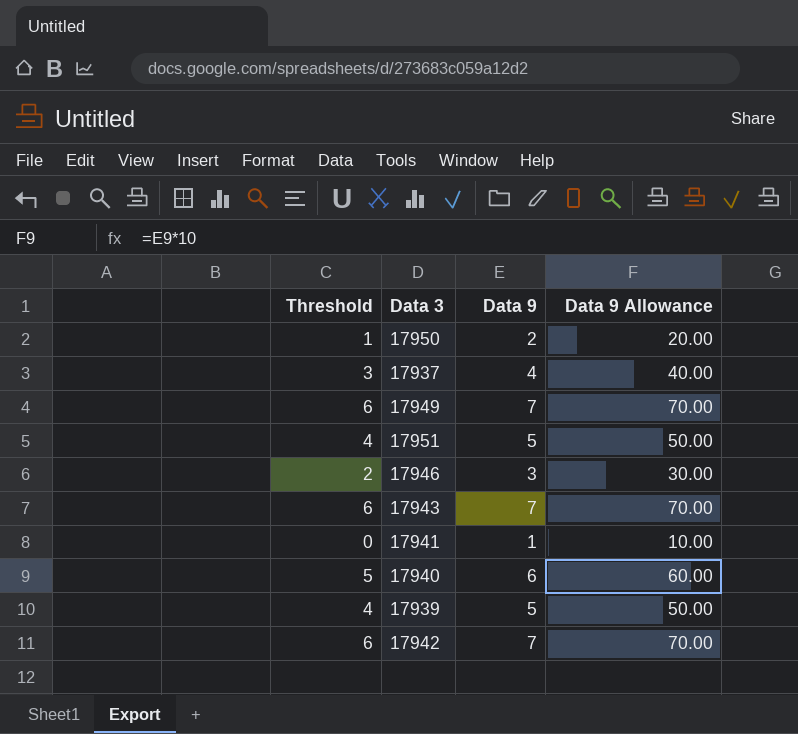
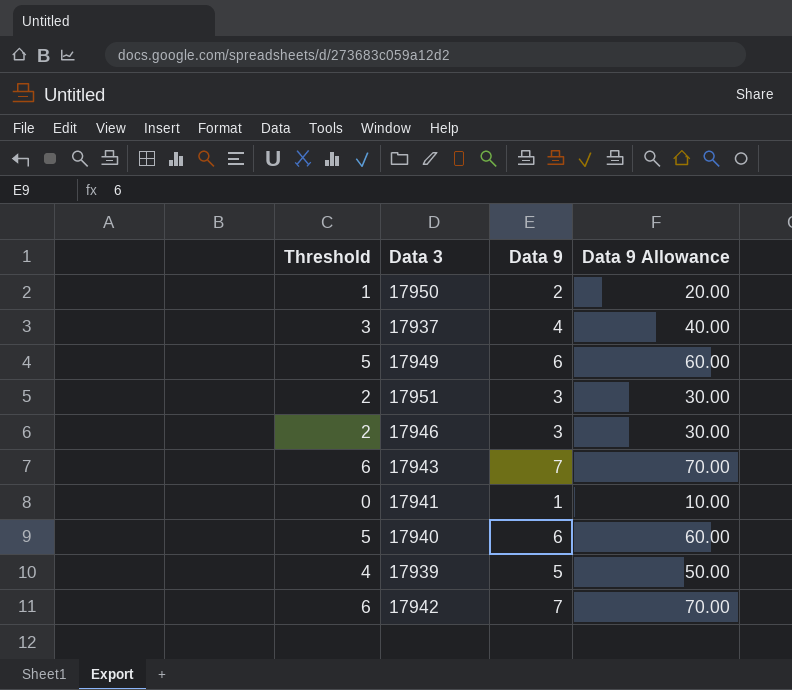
17949 | Threshold: 6 -> 5
17949 | Data 9: 7 -> 6
17949 | Data 9 Allowance: 70.00 -> 60.00
17951 | Threshold: 4 -> 2
17951 | Data 9: 5 -> 3
17951 | Data 9 Allowance: 50.00 -> 30.00

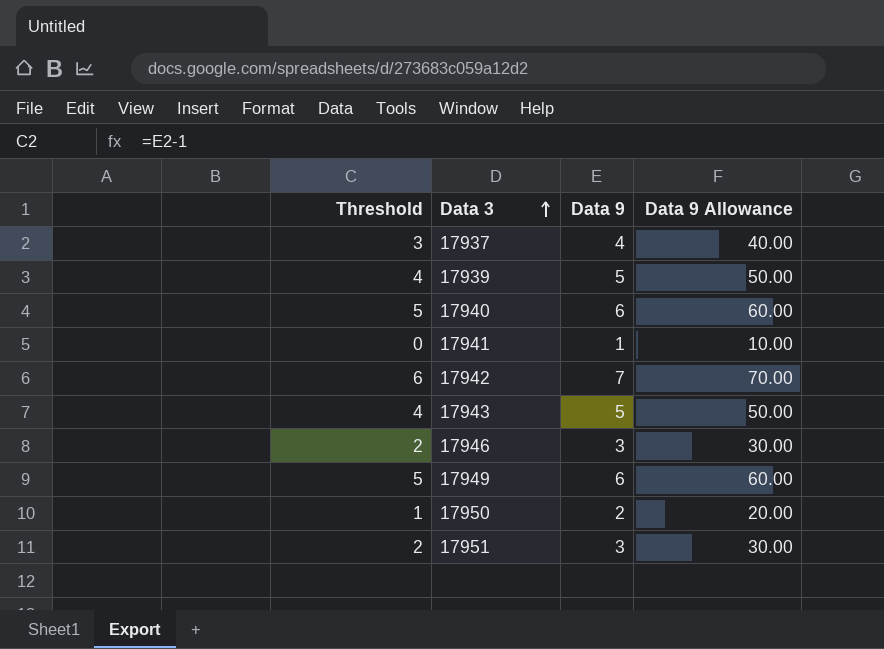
row order: none -> Data 3 ascending
17943 | Threshold: 6 -> 4
17943 | Data 9: 7 -> 5
17943 | Data 9 Allowance: 70.00 -> 50.00

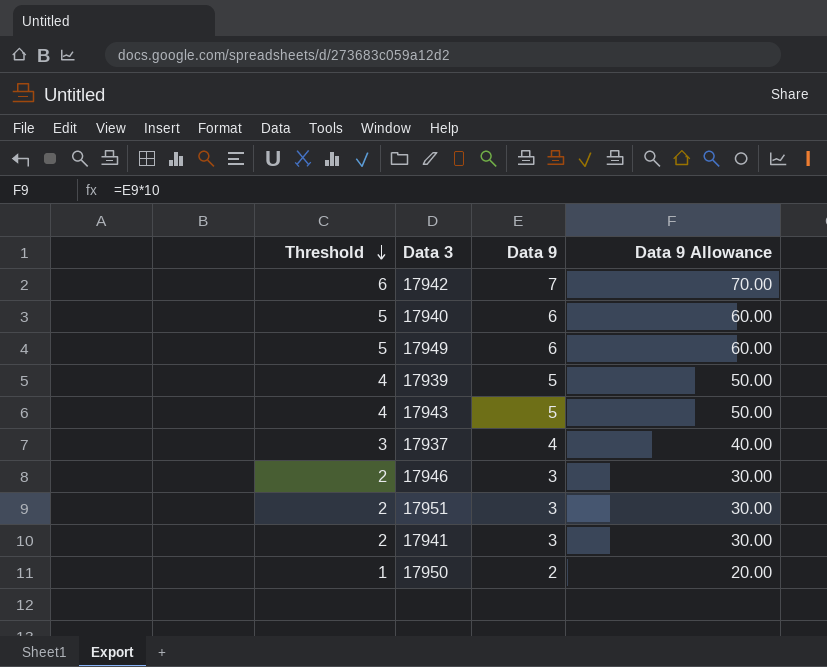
row order: Data 3 ascending -> Threshold descending
17941 | Threshold: 0 -> 2
17941 | Data 9: 1 -> 3
17941 | Data 9 Allowance: 10.00 -> 30.00

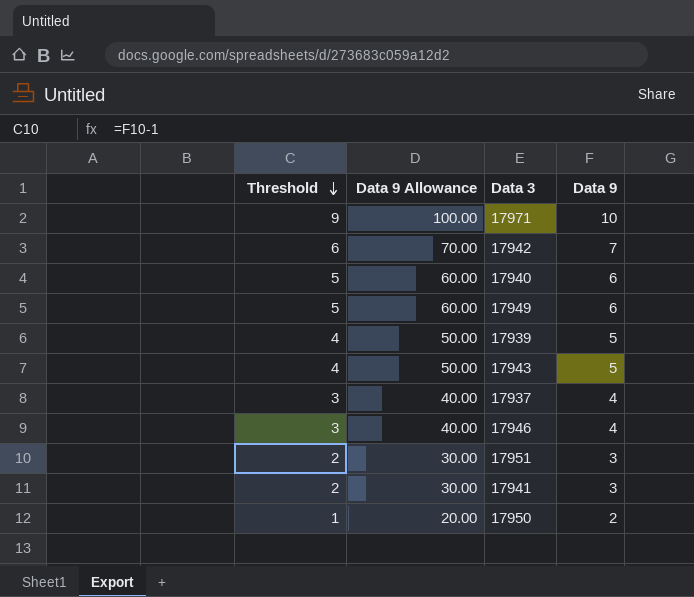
column Data 9 Allowance | position: 4 -> 2
row 17971: none -> 9 | 100.00 | 10
17946 | Threshold: 2 -> 3
17946 | Data 9 Allowance: 30.00 -> 40.00
17946 | Data 9: 3 -> 4

